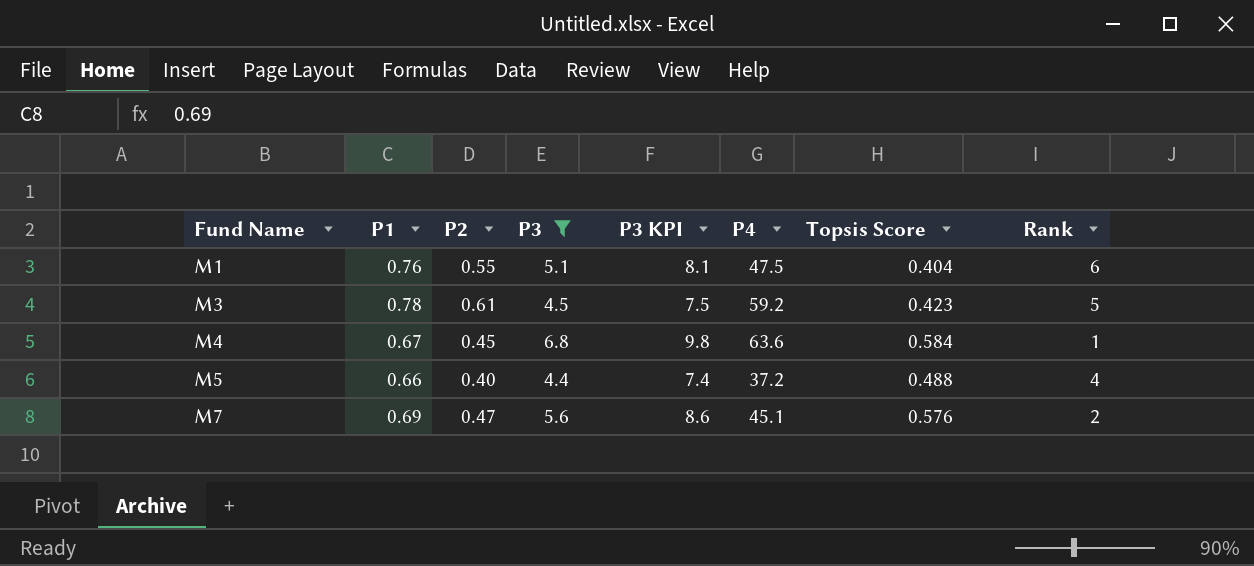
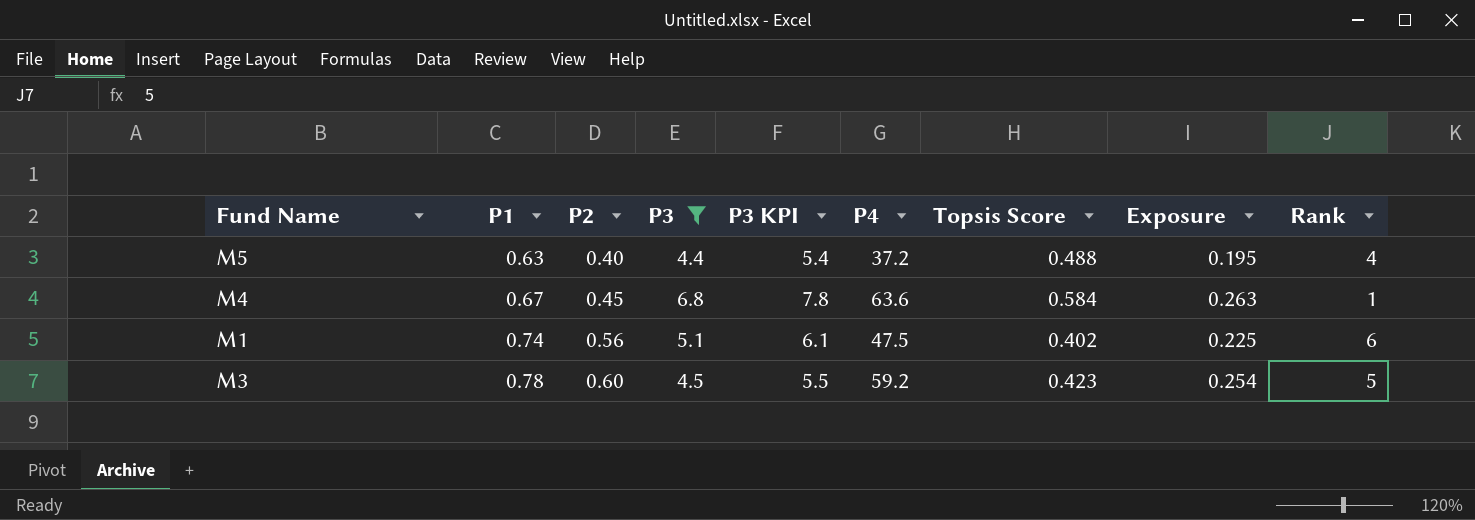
row order: Fund Name ascending -> P1 ascending
column P3 KPI | formula: [P3] + 3 -> [P3] + 1
column Exposure | formula: none -> [P2] * [Topsis Score]
row M7: 0.69 | 0.47 | 5.6 | 8.6 | 45.1 | 0.576 | 2 -> none
M5 | P1: 0.66 -> 0.63
M1 | P1: 0.76 -> 0.74
M1 | P2: 0.55 -> 0.56
M1 | Topsis Score: 0.404 -> 0.402
M3 | P2: 0.61 -> 0.60

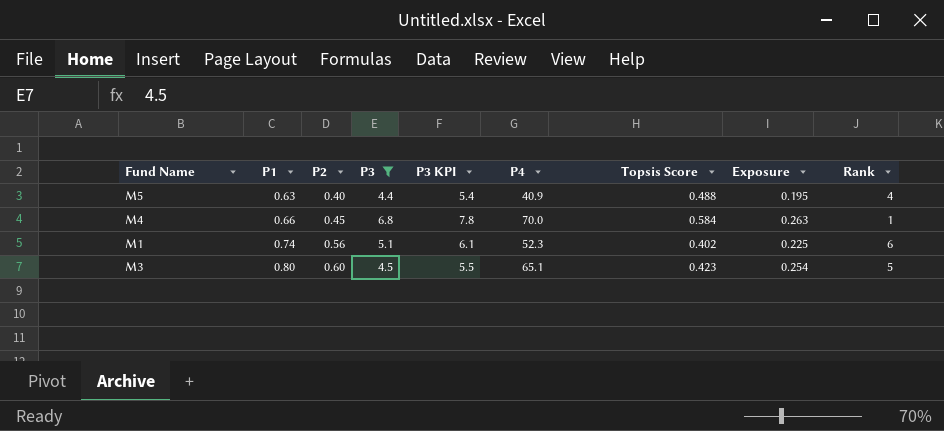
M5 | P4: 37.2 -> 40.9
M4 | P1: 0.67 -> 0.66
M4 | P4: 63.6 -> 70.0
M1 | P4: 47.5 -> 52.3
M3 | P1: 0.78 -> 0.80
M3 | P4: 59.2 -> 65.1

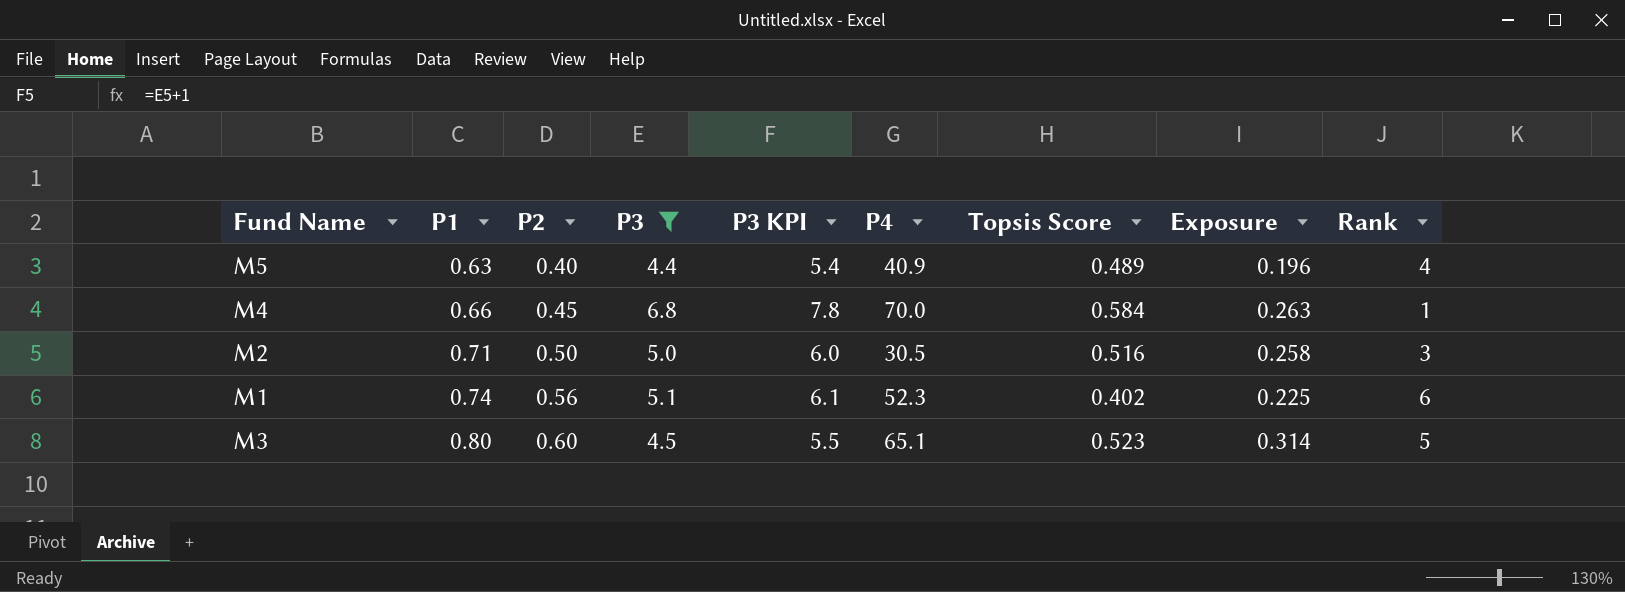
M5 | Topsis Score: 0.488 -> 0.489
M5 | Exposure: 0.195 -> 0.196
row M2: none -> 0.71 | 0.50 | 5.0 | 6.0 | 30.5 | 0.516 | 0.258 | 3
M3 | Topsis Score: 0.423 -> 0.523
M3 | Exposure: 0.254 -> 0.314

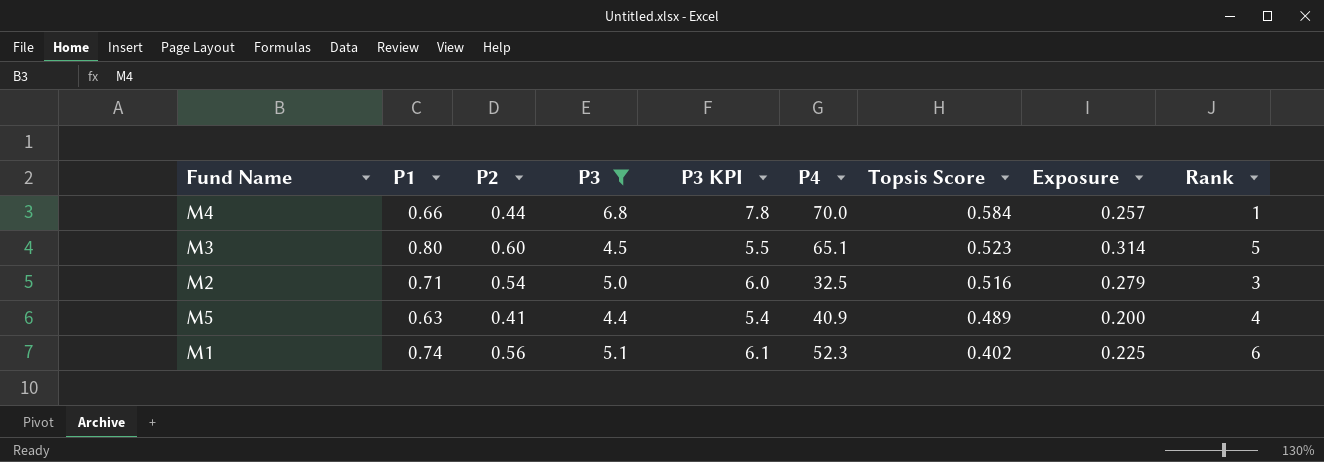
row order: P1 ascending -> Topsis Score descending
M4 | P2: 0.45 -> 0.44
M4 | Exposure: 0.263 -> 0.257
M2 | P2: 0.50 -> 0.54
M2 | P4: 30.5 -> 32.5
M2 | Exposure: 0.258 -> 0.279
M5 | P2: 0.40 -> 0.41
M5 | Exposure: 0.196 -> 0.200

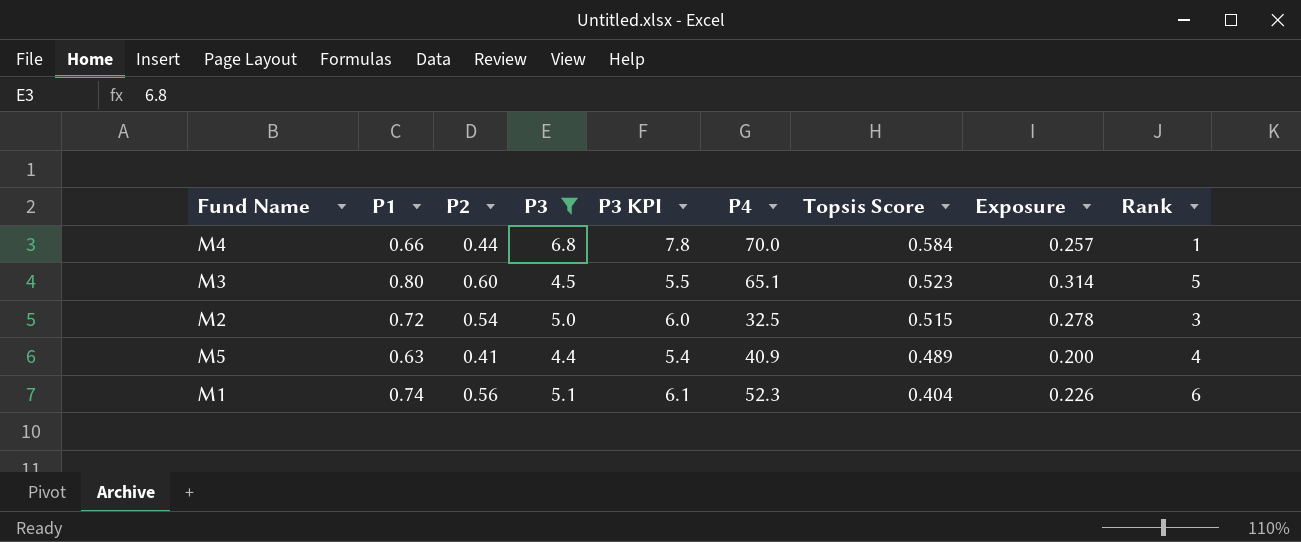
M2 | P1: 0.71 -> 0.72
M2 | Topsis Score: 0.516 -> 0.515
M2 | Exposure: 0.279 -> 0.278
M1 | Topsis Score: 0.402 -> 0.404
M1 | Exposure: 0.225 -> 0.226

